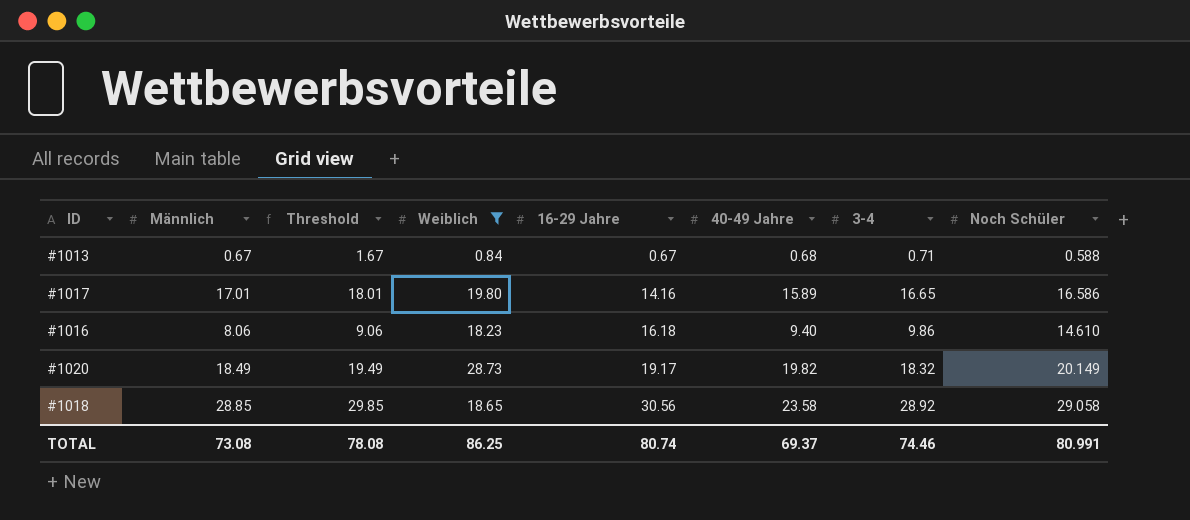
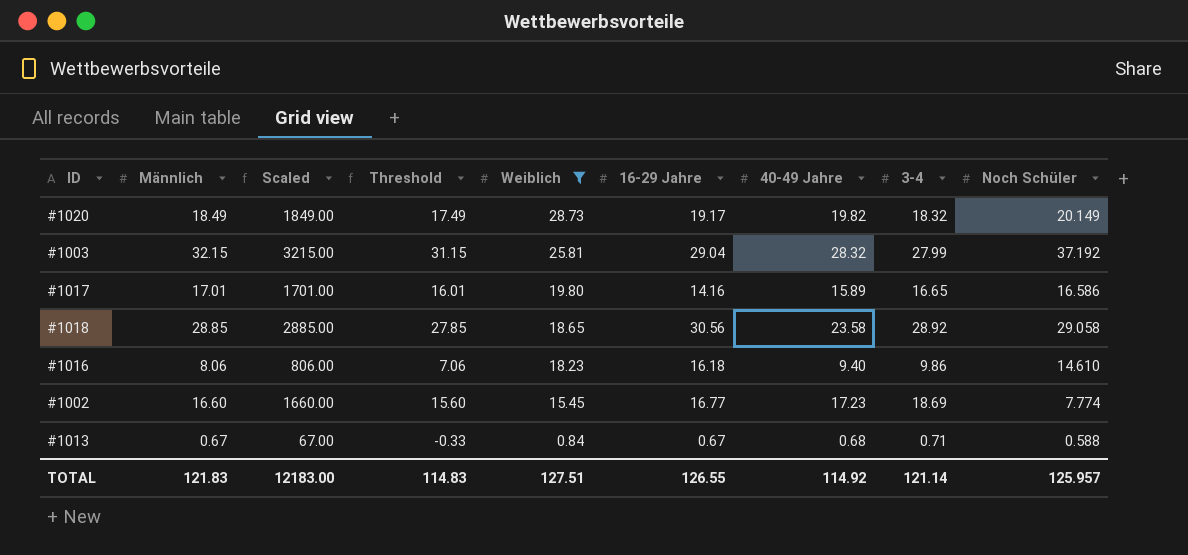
row order: 16-29 Jahre ascending -> Weiblich descending
column Scaled | formula: none -> [Männlich] * 100
column Threshold | formula: [Männlich] + 1 -> [Männlich] - 1
row #1003: none -> 32.15 | 3215.00 | 31.15 | 25.81 | 29.04 | 28.32 | 27.99 | 37.192
row #1002: none -> 16.60 | 1660.00 | 15.60 | 15.45 | 16.77 | 17.23 | 18.69 | 7.774
TOTAL | Männlich: 73.08 -> 121.83
TOTAL | Threshold: 78.08 -> 114.83
TOTAL | Weiblich: 86.25 -> 127.51
TOTAL | 16-29 Jahre: 80.74 -> 126.55
TOTAL | 40-49 Jahre: 69.37 -> 114.92
TOTAL | 3-4: 74.46 -> 121.14
TOTAL | Noch Schüler: 80.991 -> 125.957

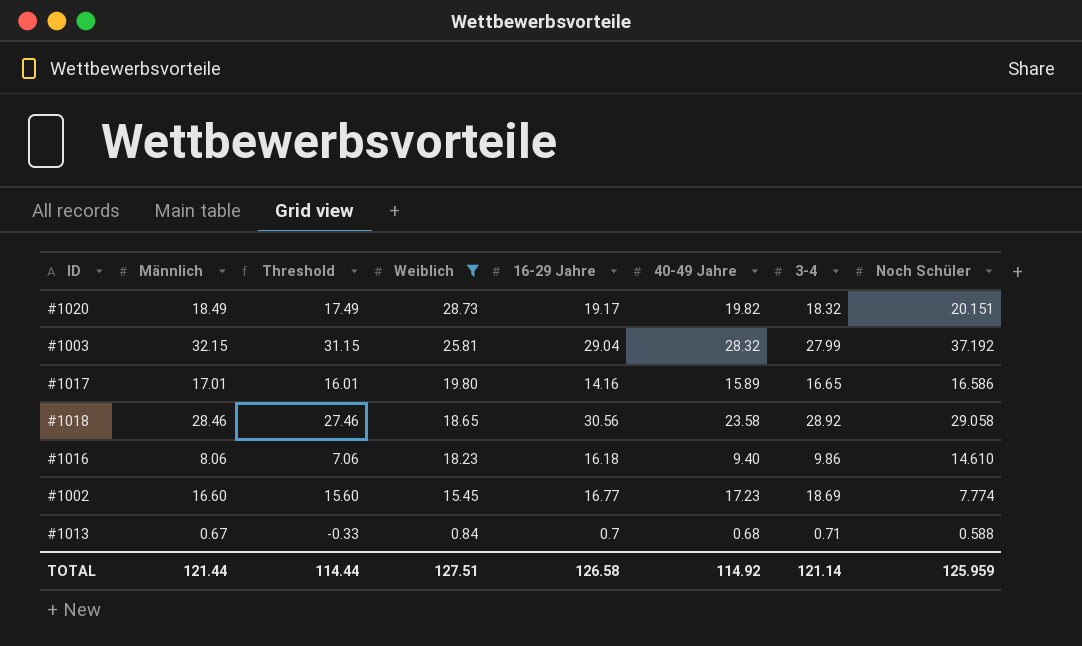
column Scaled | formula: [Männlich] * 100 -> none
#1020 | Noch Schüler: 20.149 -> 20.151
#1018 | Männlich: 28.85 -> 28.46
#1018 | Threshold: 27.85 -> 27.46
#1013 | 16-29 Jahre: 0.67 -> 0.7
TOTAL | Männlich: 121.83 -> 121.44
TOTAL | Threshold: 114.83 -> 114.44
TOTAL | 16-29 Jahre: 126.55 -> 126.58
TOTAL | Noch Schüler: 125.957 -> 125.959

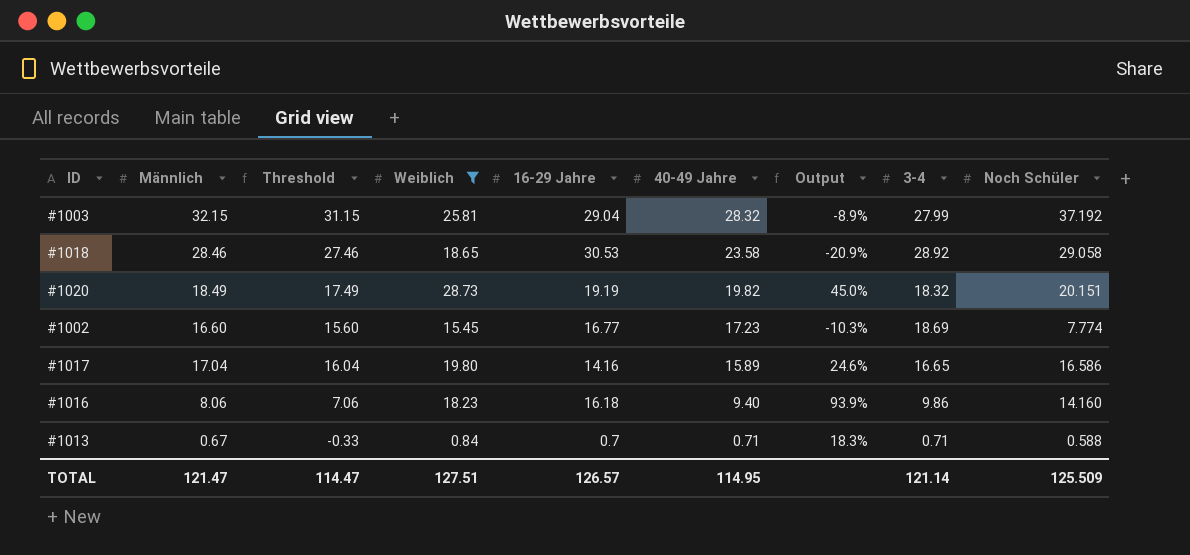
row order: Weiblich descending -> 40-49 Jahre descending
column Output | formula: none -> ([Weiblich] - [40-49 Jahre]) / [40-49 Jahre]
#1018 | 16-29 Jahre: 30.56 -> 30.53
#1020 | 16-29 Jahre: 19.17 -> 19.19
#1017 | Männlich: 17.01 -> 17.04
#1017 | Threshold: 16.01 -> 16.04
#1016 | Noch Schüler: 14.610 -> 14.160
#1013 | 40-49 Jahre: 0.68 -> 0.71
TOTAL | Männlich: 121.44 -> 121.47
TOTAL | Threshold: 114.44 -> 114.47
TOTAL | 16-29 Jahre: 126.58 -> 126.57
TOTAL | 40-49 Jahre: 114.92 -> 114.95
TOTAL | Noch Schüler: 125.959 -> 125.509

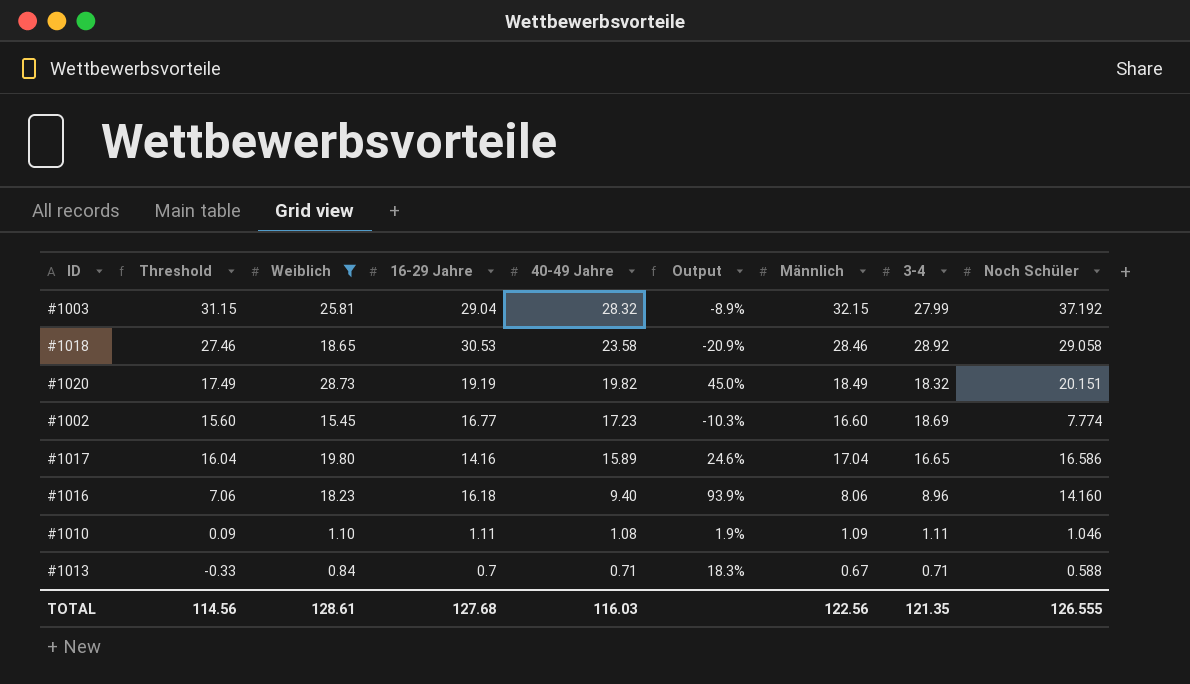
column Männlich | position: 2 -> 7
#1016 | 3-4: 9.86 -> 8.96
row #1010: none -> 0.09 | 1.10 | 1.11 | 1.08 | 1.9% | 1.09 | 1.11 | 1.046
TOTAL | Threshold: 114.47 -> 114.56
TOTAL | Weiblich: 127.51 -> 128.61
TOTAL | 16-29 Jahre: 126.57 -> 127.68
TOTAL | 40-49 Jahre: 114.95 -> 116.03
TOTAL | Männlich: 121.47 -> 122.56
TOTAL | 3-4: 121.14 -> 121.35
TOTAL | Noch Schüler: 125.509 -> 126.555

